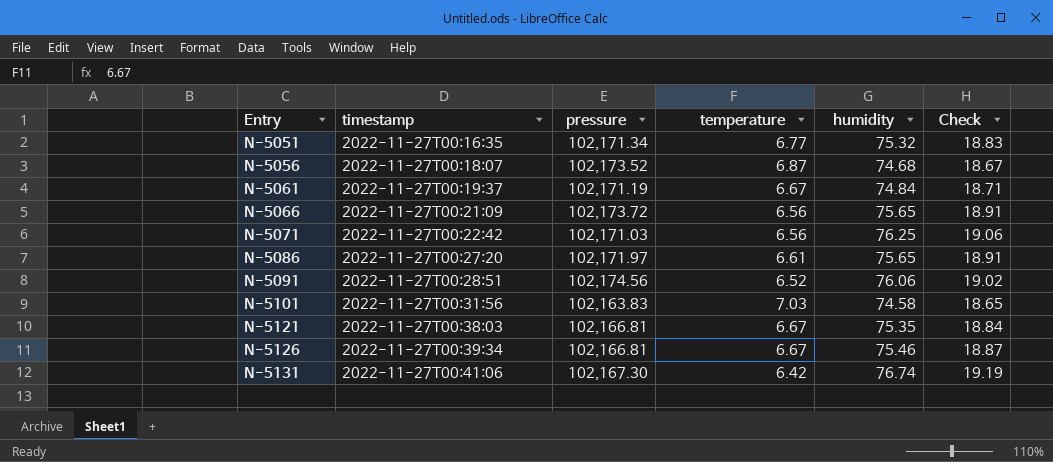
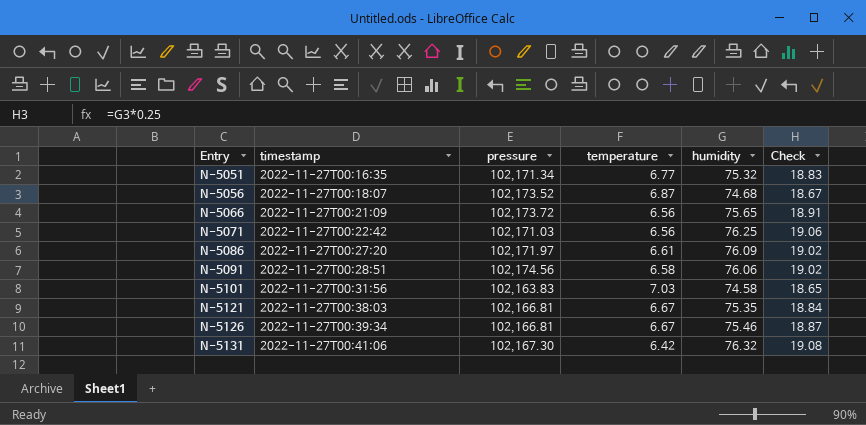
row N-5061: 2022-11-27T00:19:37 | 102,171.19 | 6.67 | 74.84 | 18.71 -> none
N-5086 | humidity: 75.65 -> 76.09
N-5086 | Check: 18.91 -> 19.02
N-5091 | temperature: 6.52 -> 6.58
N-5131 | humidity: 76.74 -> 76.32
N-5131 | Check: 19.19 -> 19.08

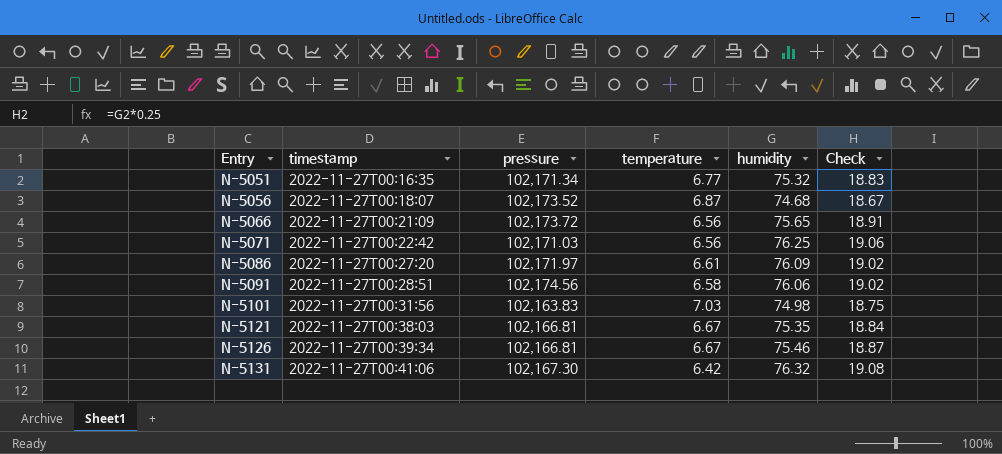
N-5101 | humidity: 74.58 -> 74.98
N-5101 | Check: 18.65 -> 18.75

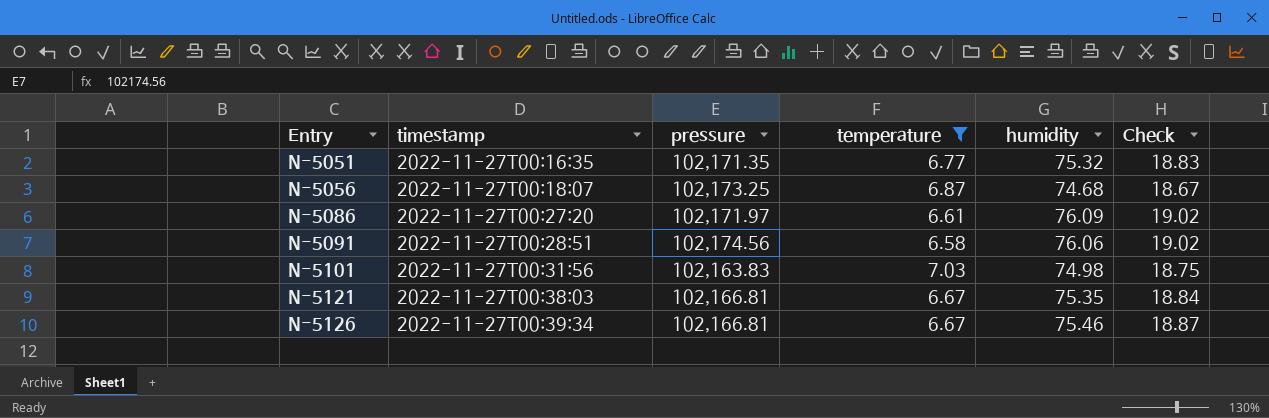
filter: none -> temperature >= 6.58
N-5051 | pressure: 102,171.34 -> 102,171.35
N-5056 | pressure: 102,173.52 -> 102,173.25

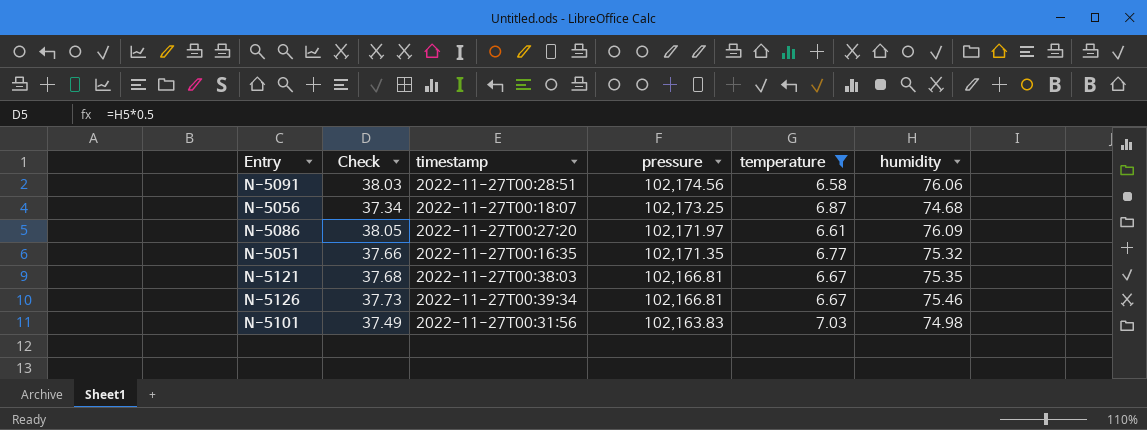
row order: Entry ascending -> pressure descending
column Check | formula: [humidity] * 0.25 -> [humidity] * 0.5
column Check | position: 6 -> 2

